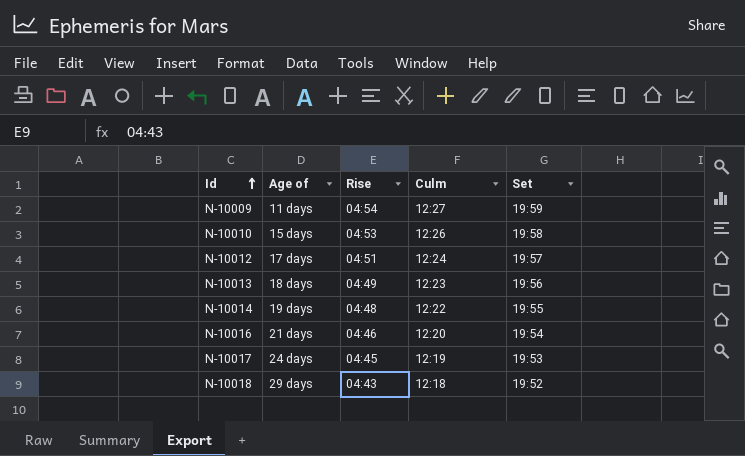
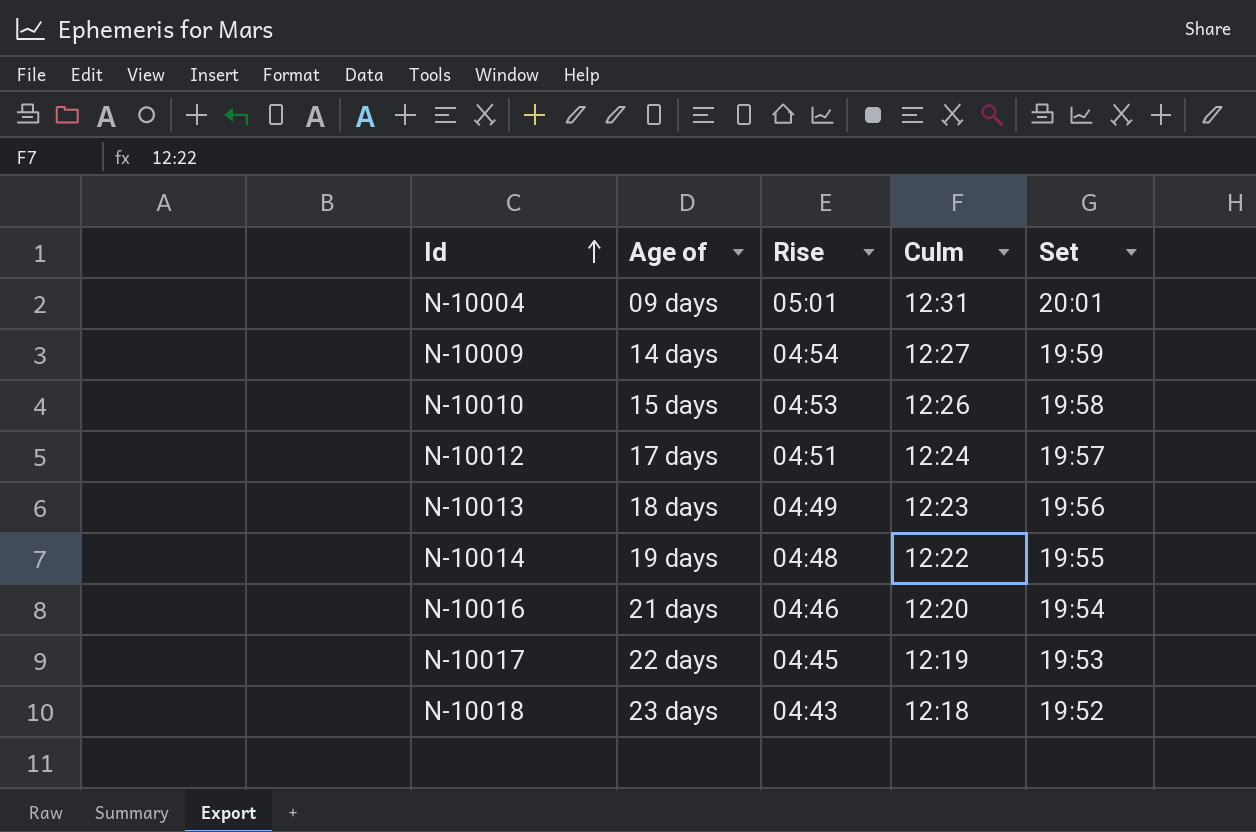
row N-10004: none -> 09 days | 05:01 | 12:31 | 20:01
N-10009 | Age of: 11 days -> 14 days
N-10017 | Age of: 24 days -> 22 days
N-10018 | Age of: 29 days -> 23 days

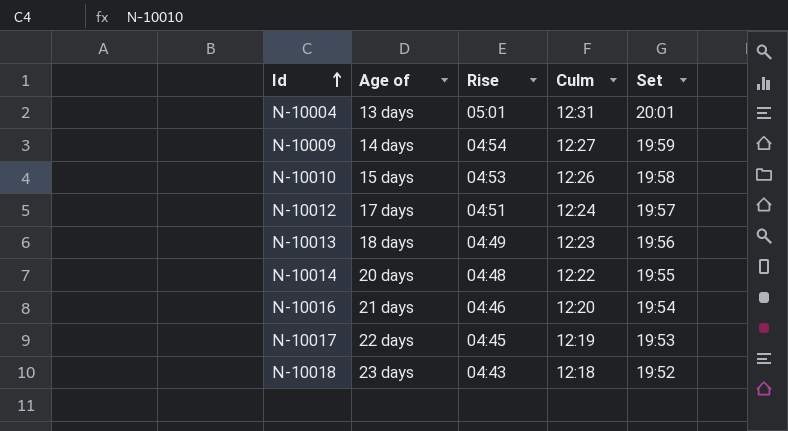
N-10004 | Age of: 09 days -> 13 days
N-10014 | Age of: 19 days -> 20 days

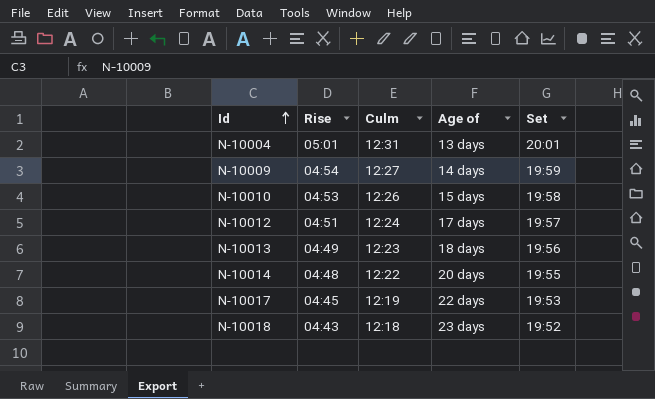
column Age of | position: 2 -> 4
row N-10016: 21 days | 04:46 | 12:20 | 19:54 -> none

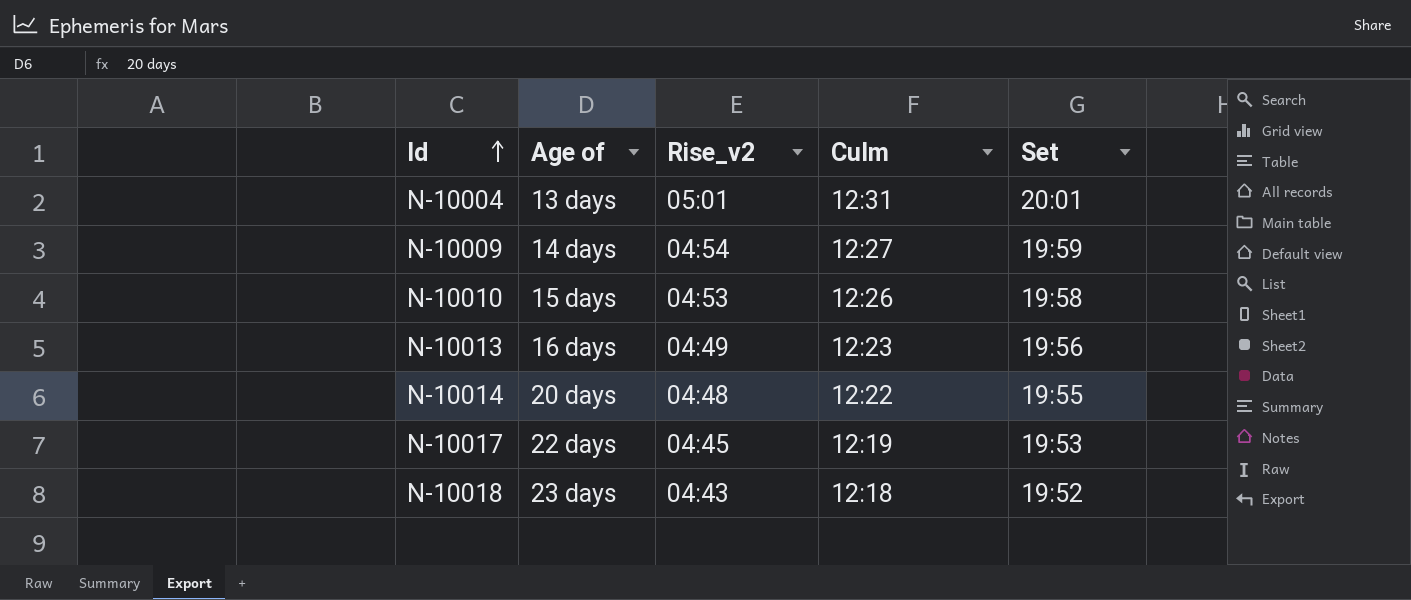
column Age of | position: 4 -> 2
column name: Rise -> Rise_v2
row N-10012: 04:51 | 12:24 | 17 days | 19:57 -> none
N-10013 | Age of: 18 days -> 16 days

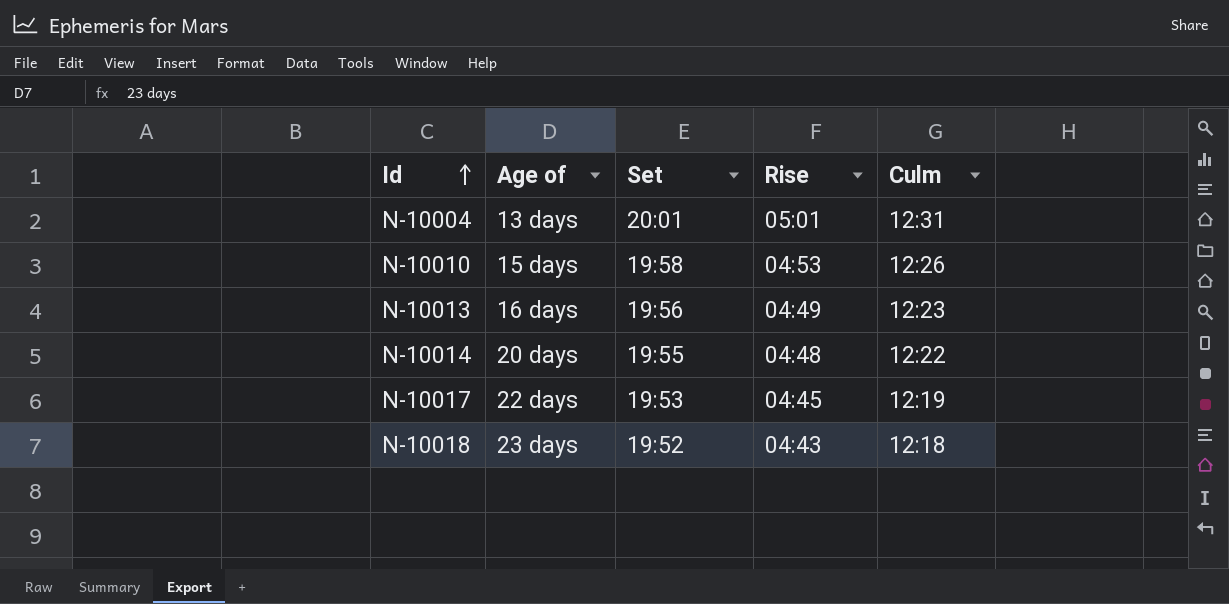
column Set | position: 5 -> 3
column name: Rise_v2 -> Rise
row N-10009: 14 days | 04:54 | 12:27 | 19:59 -> none

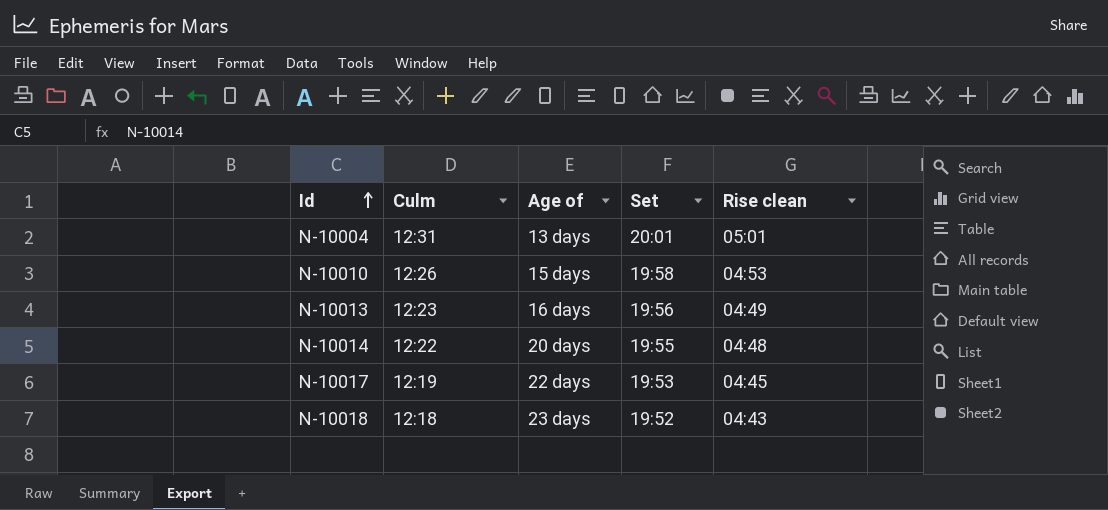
column Culm | position: 5 -> 2
column name: Rise -> Rise clean

